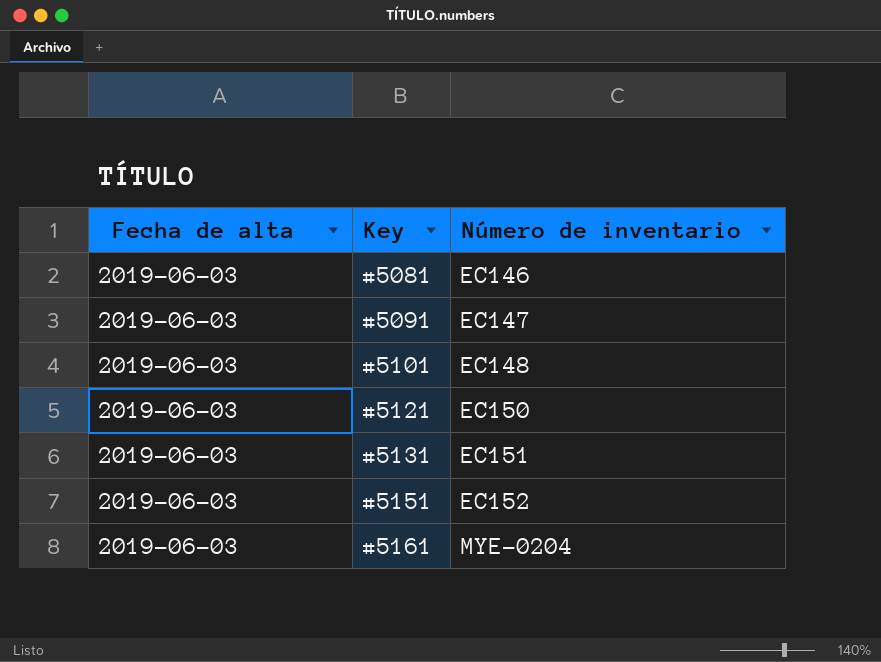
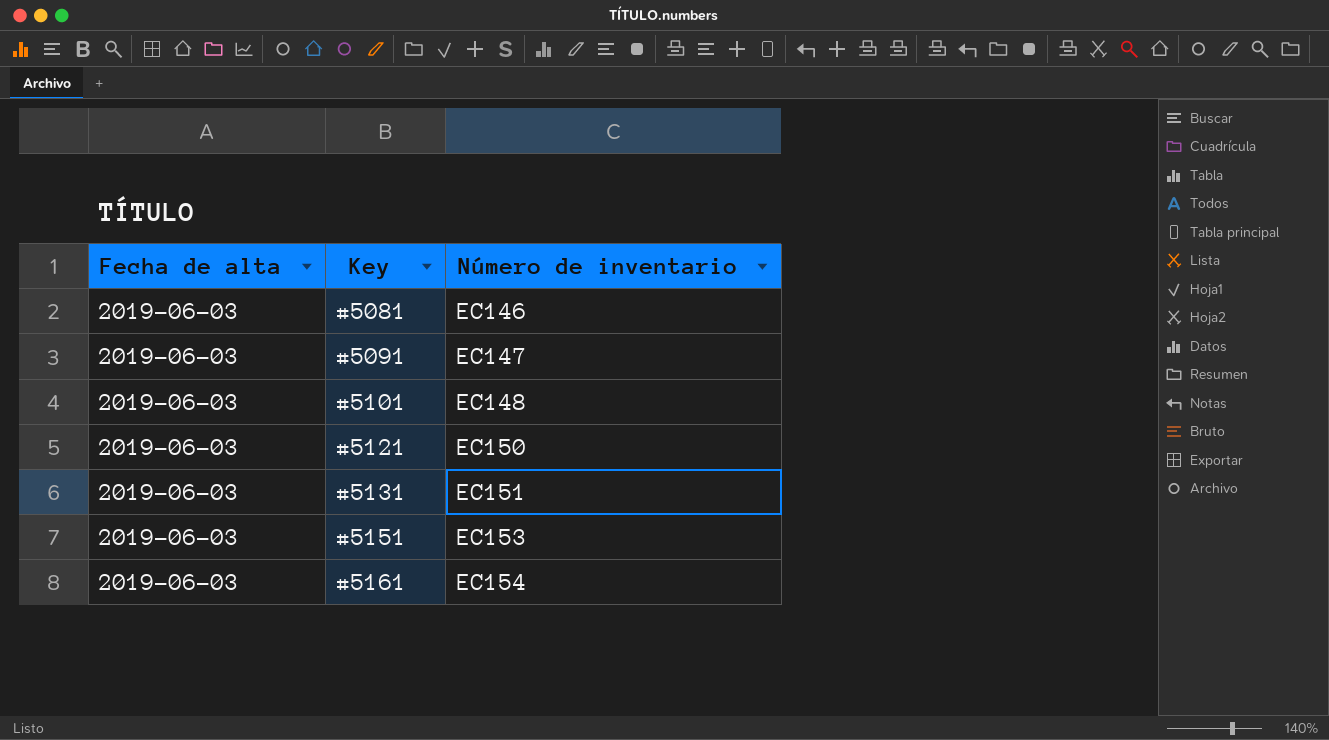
#5151 | Número de inventario: EC152 -> EC153
#5161 | Número de inventario: MYE-0204 -> EC154

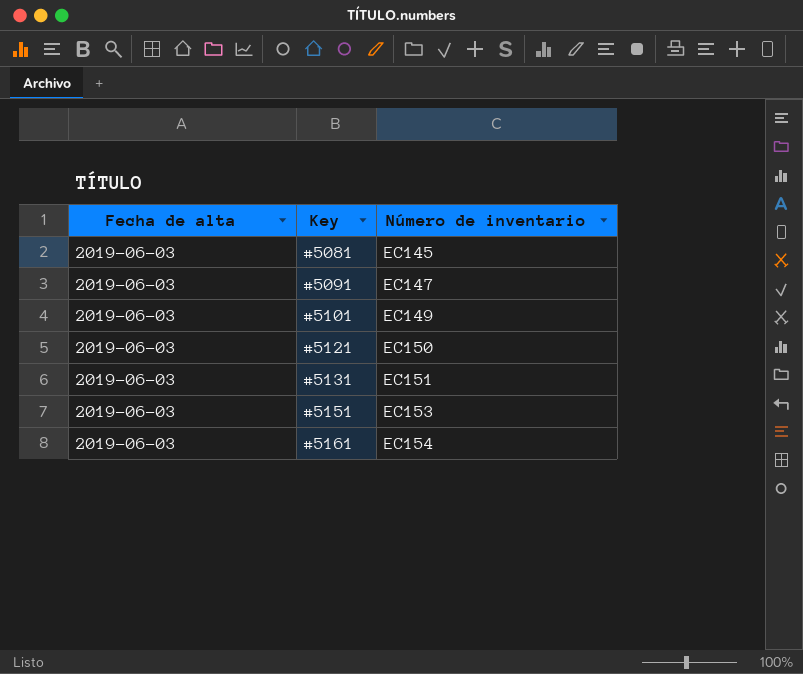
#5081 | Número de inventario: EC146 -> EC145
#5101 | Número de inventario: EC148 -> EC149

